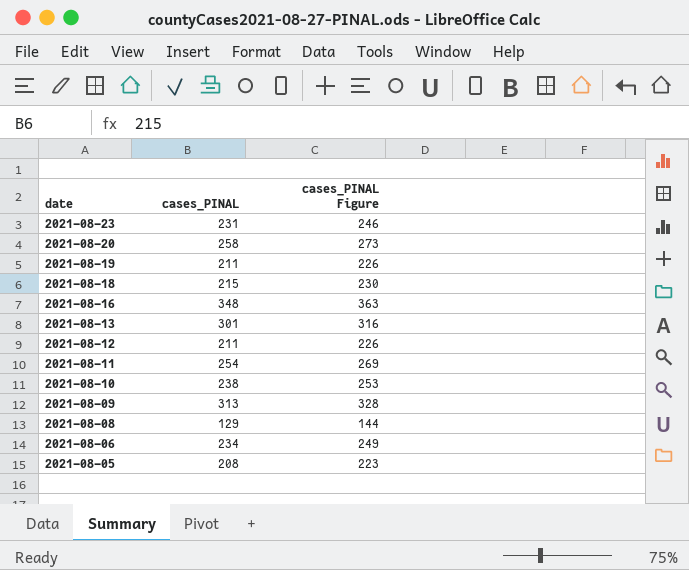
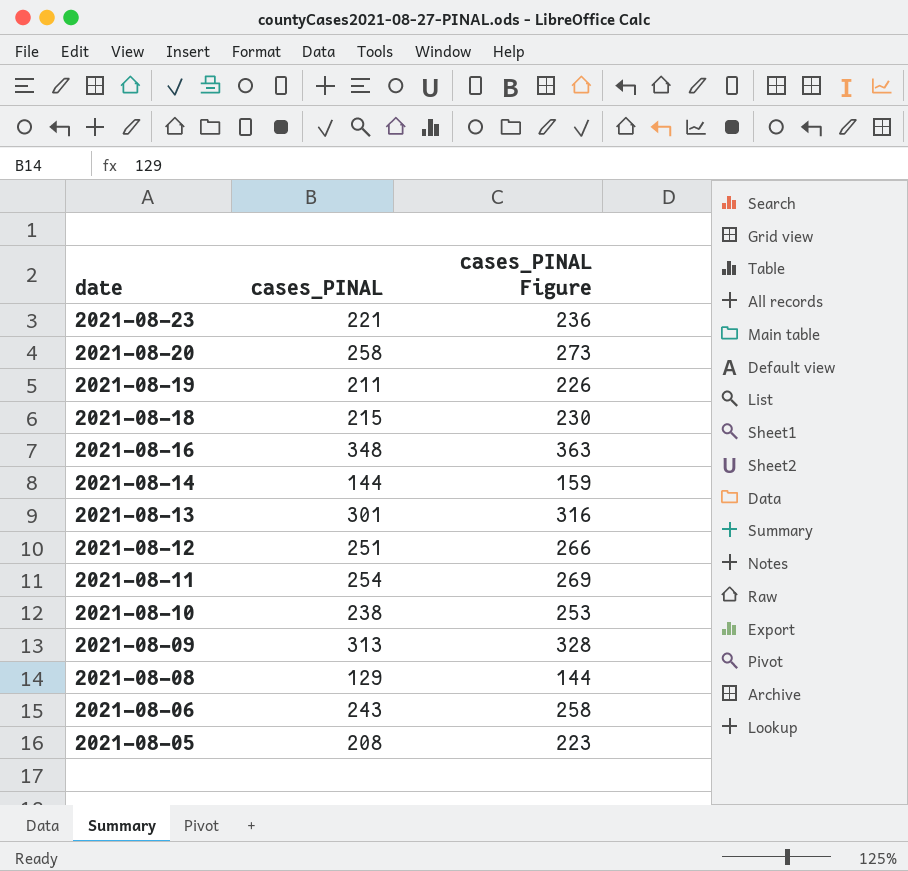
2021-08-23 | cases_PINAL: 231 -> 221
2021-08-23 | cases_PINAL Figure: 246 -> 236
row 2021-08-14: none -> 144 | 159
2021-08-12 | cases_PINAL: 211 -> 251
2021-08-12 | cases_PINAL Figure: 226 -> 266
2021-08-06 | cases_PINAL: 234 -> 243
2021-08-06 | cases_PINAL Figure: 249 -> 258

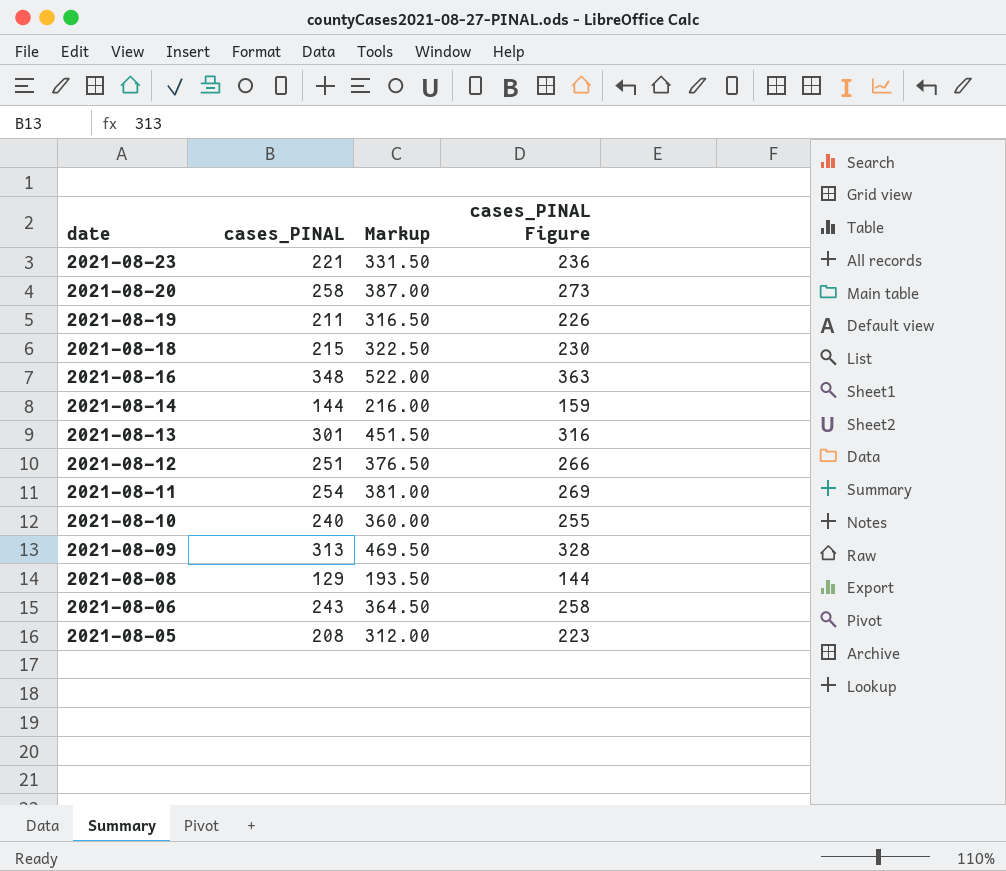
column Markup | formula: none -> [cases_PINAL] * 1.5
2021-08-10 | cases_PINAL: 238 -> 240
2021-08-10 | cases_PINAL Figure: 253 -> 255

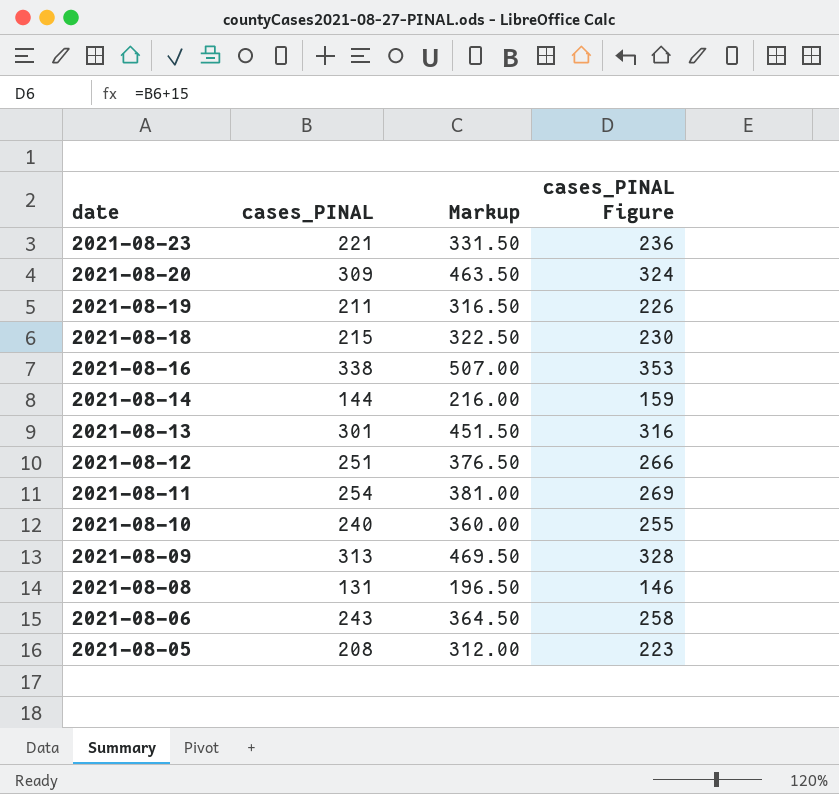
2021-08-20 | cases_PINAL: 258 -> 309
2021-08-20 | Markup: 387.00 -> 463.50
2021-08-20 | cases_PINAL Figure: 273 -> 324
2021-08-16 | cases_PINAL: 348 -> 338
2021-08-16 | Markup: 522.00 -> 507.00
2021-08-16 | cases_PINAL Figure: 363 -> 353
2021-08-08 | cases_PINAL: 129 -> 131
2021-08-08 | Markup: 193.50 -> 196.50
2021-08-08 | cases_PINAL Figure: 144 -> 146

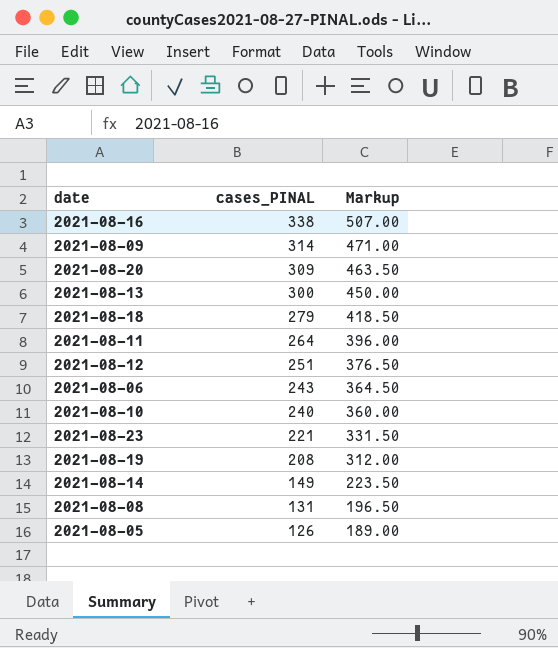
row order: date descending -> cases_PINAL descending
column cases_PINAL Figure | formula: [cases_PINAL] + 15 -> none
2021-08-09 | cases_PINAL: 313 -> 314
2021-08-09 | Markup: 469.50 -> 471.00
2021-08-13 | cases_PINAL: 301 -> 300
2021-08-13 | Markup: 451.50 -> 450.00
2021-08-18 | cases_PINAL: 215 -> 279
2021-08-18 | Markup: 322.50 -> 418.50
2021-08-11 | cases_PINAL: 254 -> 264
2021-08-11 | Markup: 381.00 -> 396.00
2021-08-19 | cases_PINAL: 211 -> 208
2021-08-19 | Markup: 316.50 -> 312.00
2021-08-14 | cases_PINAL: 144 -> 149
2021-08-14 | Markup: 216.00 -> 223.50
2021-08-05 | cases_PINAL: 208 -> 126
2021-08-05 | Markup: 312.00 -> 189.00

